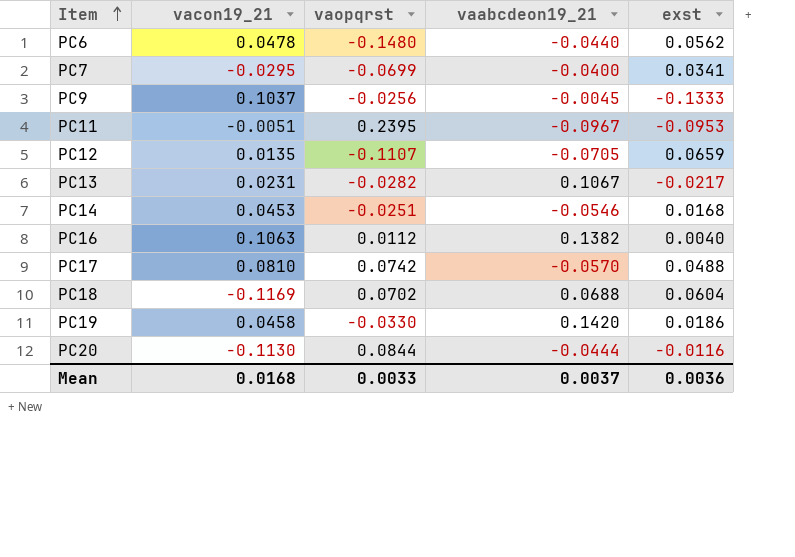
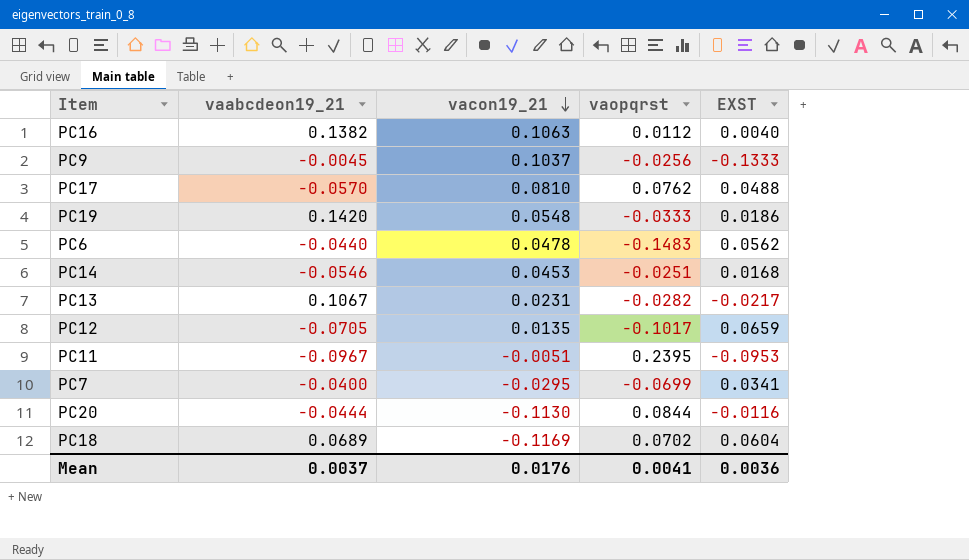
row order: Item ascending -> vacon19_21 descending
column vaabcdeon19_21 | position: 4 -> 2
column name: exst -> EXST
PC17 | vaopqrst: 0.0742 -> 0.0762
PC19 | vacon19_21: 0.0458 -> 0.0548
PC19 | vaopqrst: -0.0330 -> -0.0333
PC6 | vaopqrst: -0.1480 -> -0.1483
PC12 | vaopqrst: -0.1107 -> -0.1017
PC18 | vaabcdeon19_21: 0.0688 -> 0.0689
Mean | vacon19_21: 0.0168 -> 0.0176
Mean | vaopqrst: 0.0033 -> 0.0041

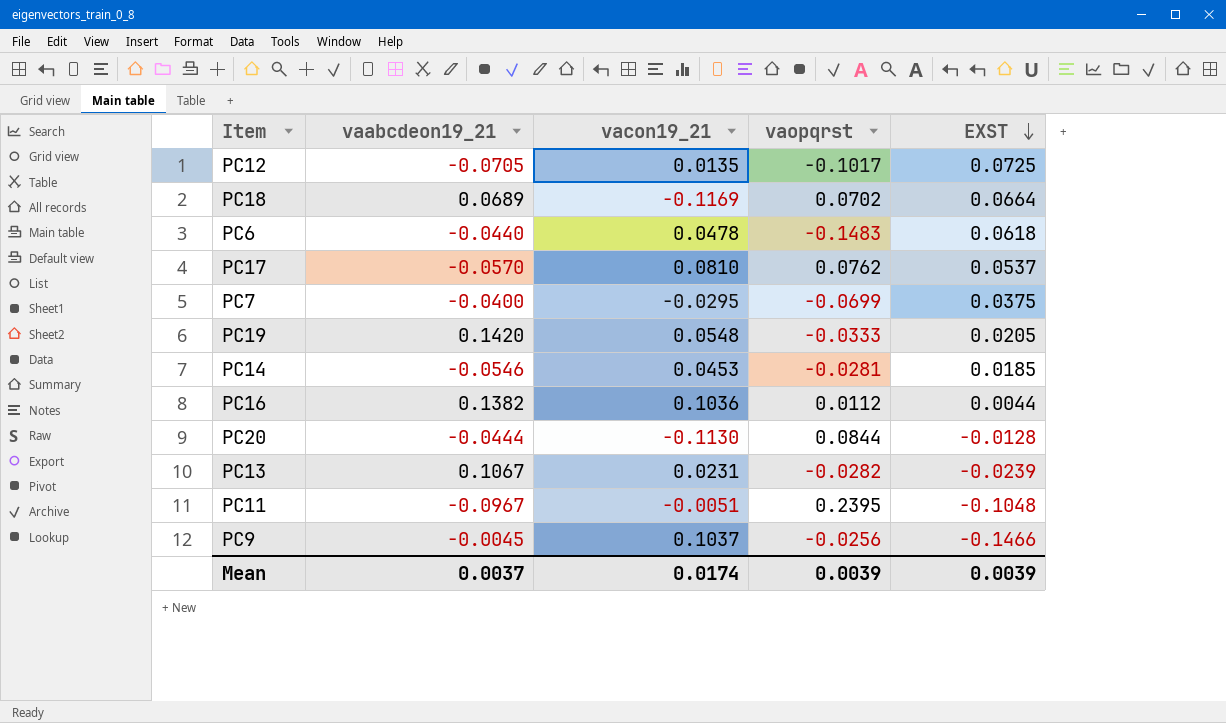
row order: vacon19_21 descending -> EXST descending
PC12 | EXST: 0.0659 -> 0.0725
PC18 | EXST: 0.0604 -> 0.0664
PC6 | EXST: 0.0562 -> 0.0618
PC17 | EXST: 0.0488 -> 0.0537
PC7 | EXST: 0.0341 -> 0.0375
PC19 | EXST: 0.0186 -> 0.0205
PC14 | vaopqrst: -0.0251 -> -0.0281
PC14 | EXST: 0.0168 -> 0.0185
PC16 | vacon19_21: 0.1063 -> 0.1036
PC16 | EXST: 0.0040 -> 0.0044
PC20 | EXST: -0.0116 -> -0.0128
PC13 | EXST: -0.0217 -> -0.0239
PC11 | EXST: -0.0953 -> -0.1048
PC9 | EXST: -0.1333 -> -0.1466
Mean | vacon19_21: 0.0176 -> 0.0174
Mean | vaopqrst: 0.0041 -> 0.0039
Mean | EXST: 0.0036 -> 0.0039

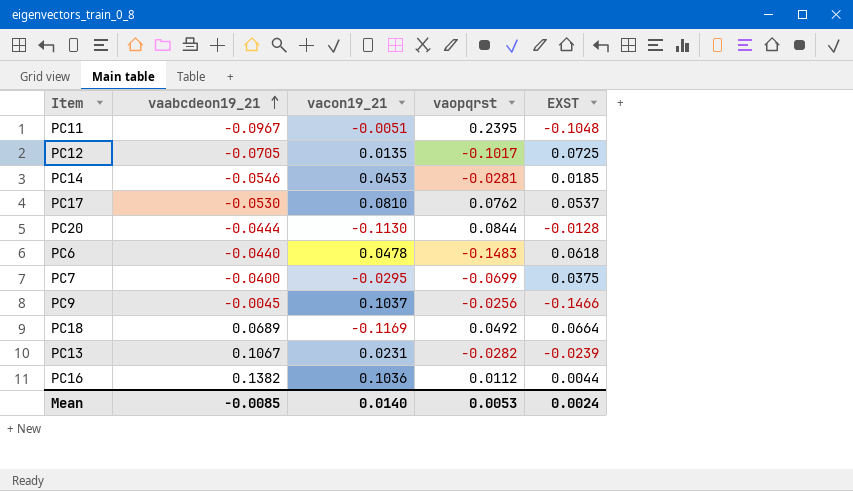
row order: EXST descending -> vaabcdeon19_21 ascending
row PC19: 0.1420 | 0.0548 | -0.0333 | 0.0205 -> none
PC17 | vaabcdeon19_21: -0.0570 -> -0.0530
PC18 | vaopqrst: 0.0702 -> 0.0492
Mean | vaabcdeon19_21: 0.0037 -> -0.0085
Mean | vacon19_21: 0.0174 -> 0.0140
Mean | vaopqrst: 0.0039 -> 0.0053
Mean | EXST: 0.0039 -> 0.0024

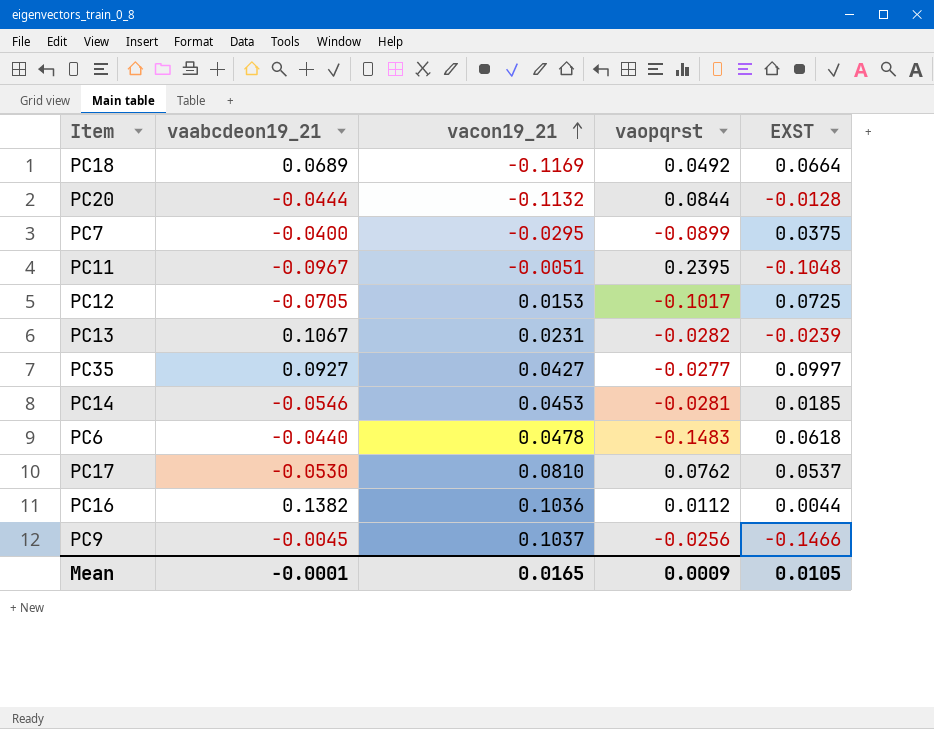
row order: vaabcdeon19_21 ascending -> vacon19_21 ascending
PC20 | vacon19_21: -0.1130 -> -0.1132
PC7 | vaopqrst: -0.0699 -> -0.0899
PC12 | vacon19_21: 0.0135 -> 0.0153
row PC35: none -> 0.0927 | 0.0427 | -0.0277 | 0.0997
Mean | vaabcdeon19_21: -0.0085 -> -0.0001
Mean | vacon19_21: 0.0140 -> 0.0165
Mean | vaopqrst: 0.0053 -> 0.0009
Mean | EXST: 0.0024 -> 0.0105

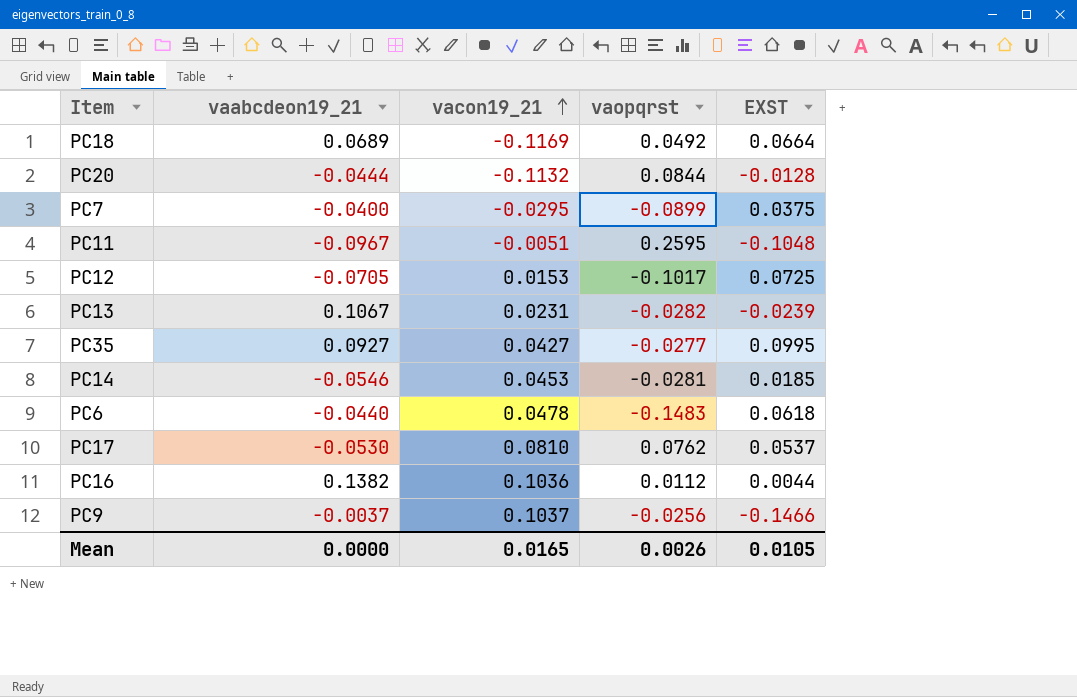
PC11 | vaopqrst: 0.2395 -> 0.2595
PC35 | EXST: 0.0997 -> 0.0995
PC9 | vaabcdeon19_21: -0.0045 -> -0.0037
Mean | vaabcdeon19_21: -0.0001 -> 0.0000
Mean | vaopqrst: 0.0009 -> 0.0026

